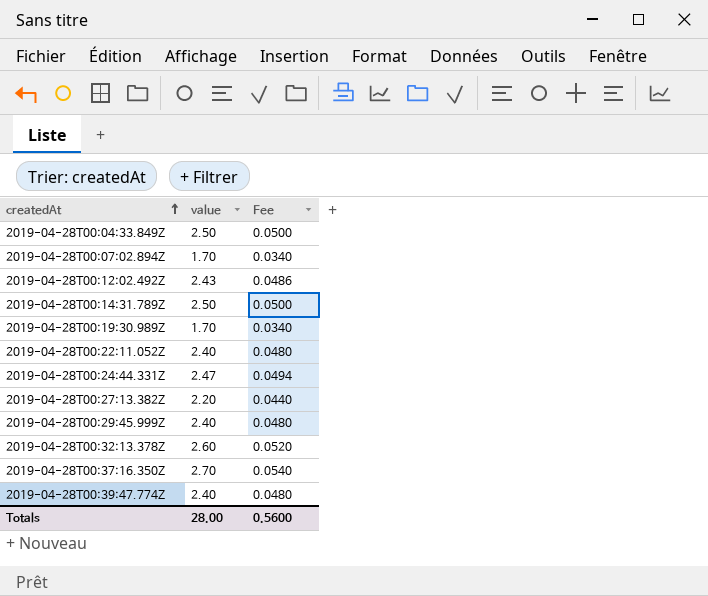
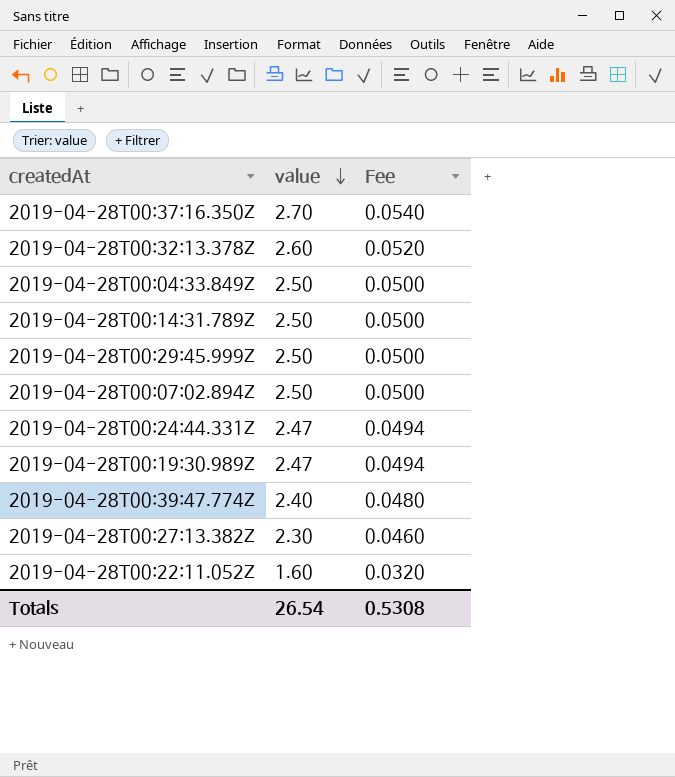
row order: createdAt ascending -> value descending
row 2019-04-28T00:12:02.492Z: 2.43 | 0.0486 -> none
2019-04-28T00:29:45.999Z | value: 2.40 -> 2.50
2019-04-28T00:29:45.999Z | Fee: 0.0480 -> 0.0500
2019-04-28T00:07:02.894Z | value: 1.70 -> 2.50
2019-04-28T00:07:02.894Z | Fee: 0.0340 -> 0.0500
2019-04-28T00:19:30.989Z | value: 1.70 -> 2.47
2019-04-28T00:19:30.989Z | Fee: 0.0340 -> 0.0494
2019-04-28T00:27:13.382Z | value: 2.20 -> 2.30
2019-04-28T00:27:13.382Z | Fee: 0.0440 -> 0.0460
2019-04-28T00:22:11.052Z | value: 2.40 -> 1.60
2019-04-28T00:22:11.052Z | Fee: 0.0480 -> 0.0320
Totals | value: 28.00 -> 26.54
Totals | Fee: 0.5600 -> 0.5308

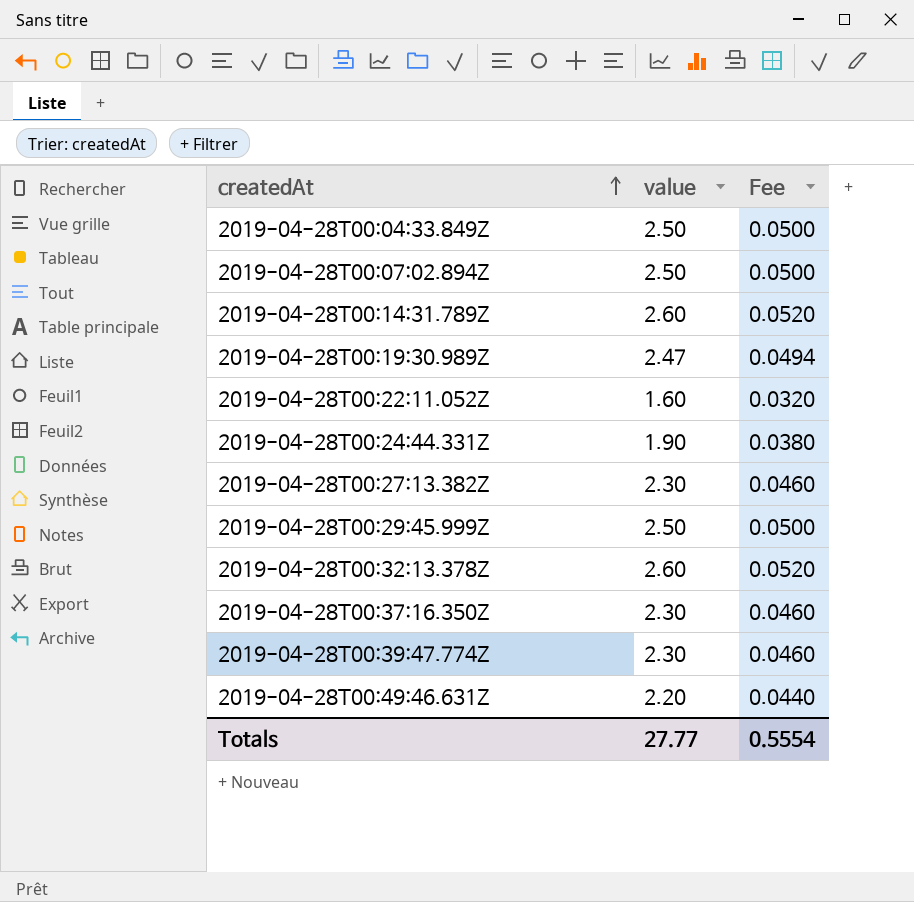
row order: value descending -> createdAt ascending
2019-04-28T00:14:31.789Z | value: 2.50 -> 2.60
2019-04-28T00:14:31.789Z | Fee: 0.0500 -> 0.0520
2019-04-28T00:24:44.331Z | value: 2.47 -> 1.90
2019-04-28T00:24:44.331Z | Fee: 0.0494 -> 0.0380
2019-04-28T00:37:16.350Z | value: 2.70 -> 2.30
2019-04-28T00:37:16.350Z | Fee: 0.0540 -> 0.0460
2019-04-28T00:39:47.774Z | value: 2.40 -> 2.30
2019-04-28T00:39:47.774Z | Fee: 0.0480 -> 0.0460
row 2019-04-28T00:49:46.631Z: none -> 2.20 | 0.0440
Totals | value: 26.54 -> 27.77
Totals | Fee: 0.5308 -> 0.5554

